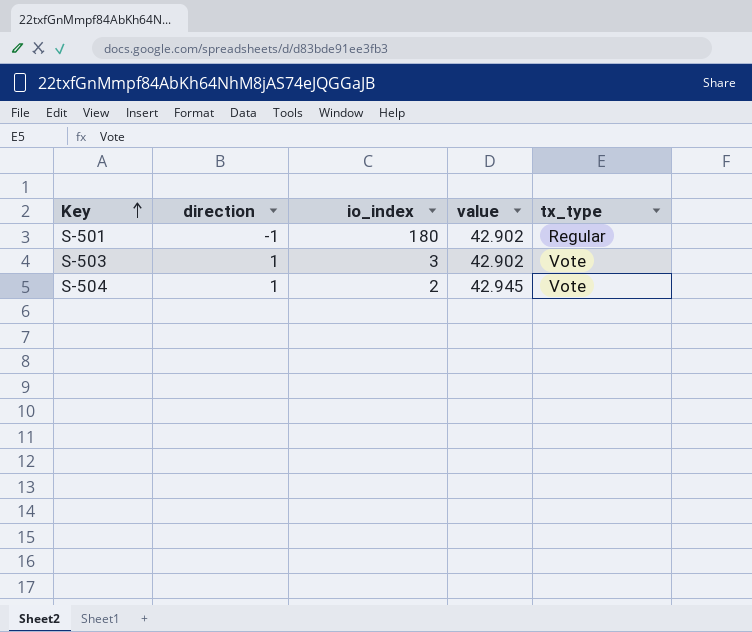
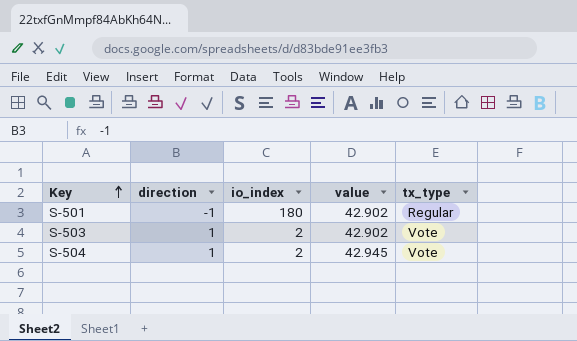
S-503 | io_index: 3 -> 2

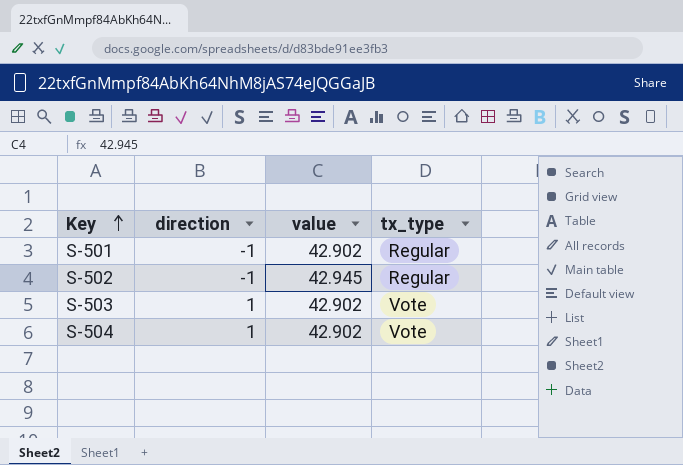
column io_index | position: 3 -> none
row S-502: none -> -1 | 42.945 | Regular
S-504 | value: 42.945 -> 42.902

